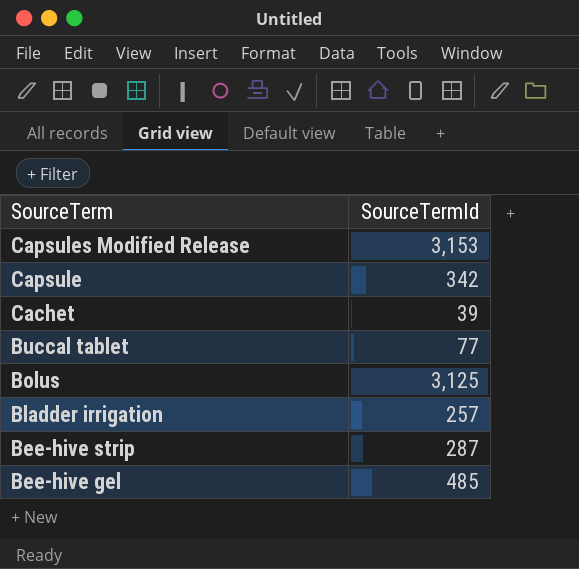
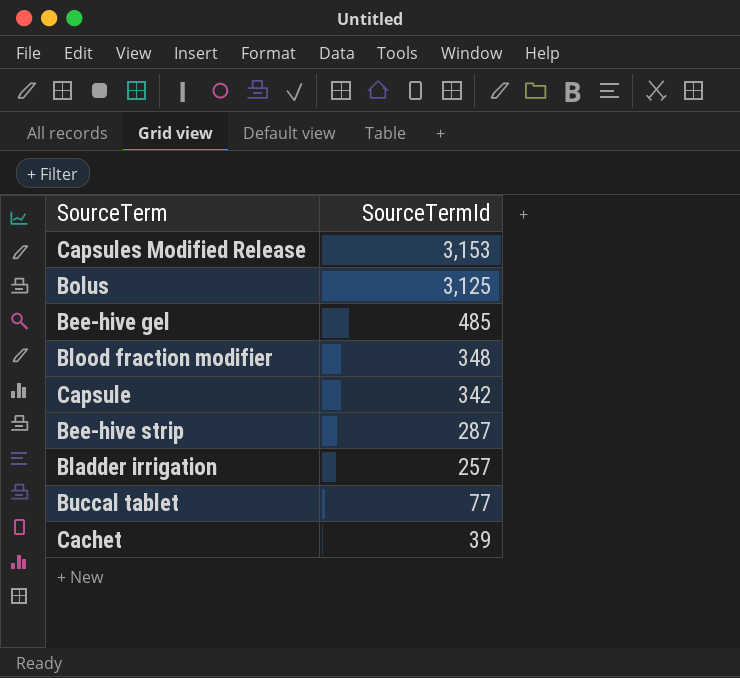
row order: SourceTerm descending -> SourceTermId descending
row Blood fraction modifier: none -> 348

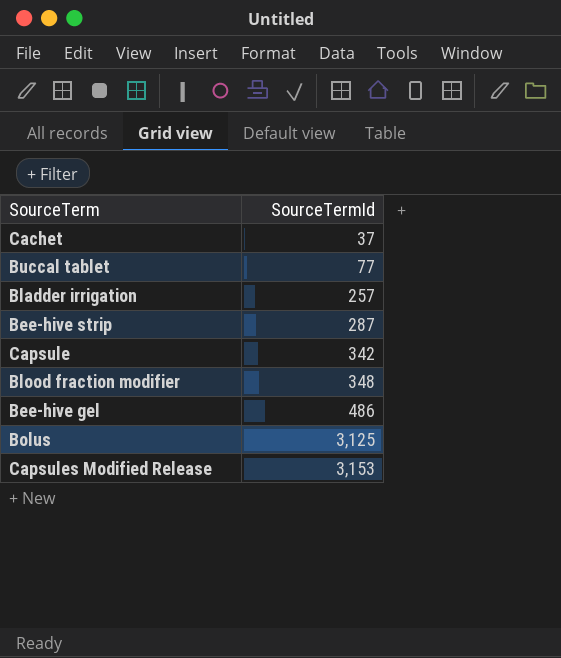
row order: SourceTermId descending -> SourceTermId ascending
Cachet | SourceTermId: 39 -> 37
Bee-hive gel | SourceTermId: 485 -> 486

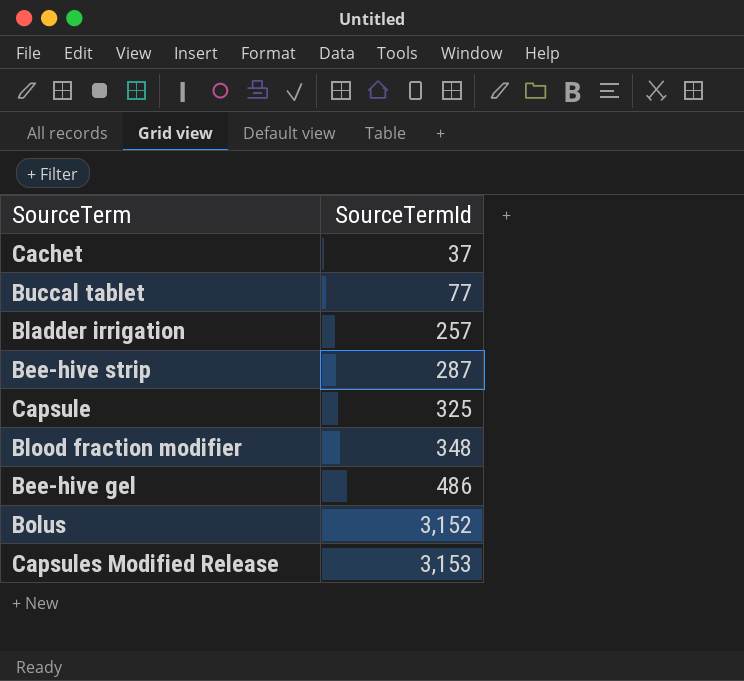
Capsule | SourceTermId: 342 -> 325
Bolus | SourceTermId: 3,125 -> 3,152

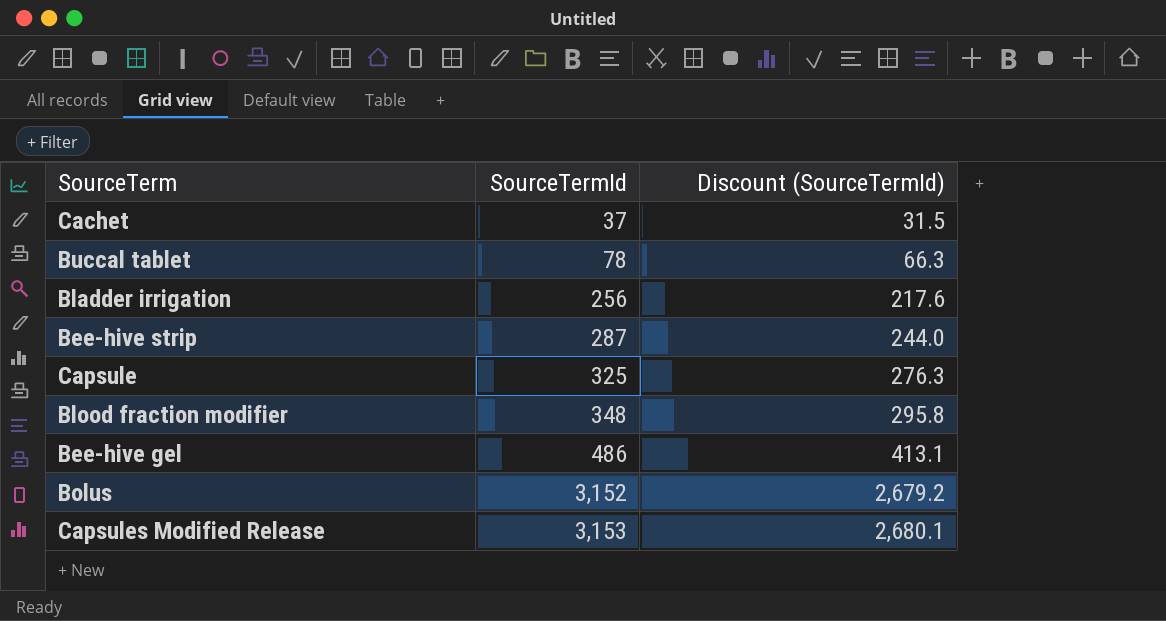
column Discount (SourceTermId) | formula: none -> [SourceTermId] * 0.85
Buccal tablet | SourceTermId: 77 -> 78
Bladder irrigation | SourceTermId: 257 -> 256

